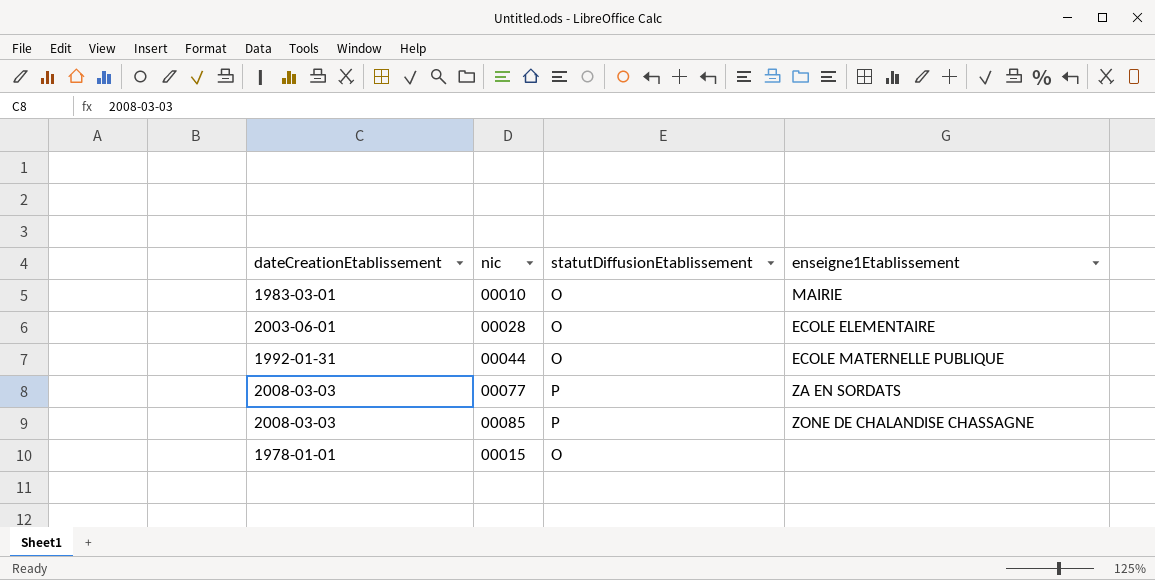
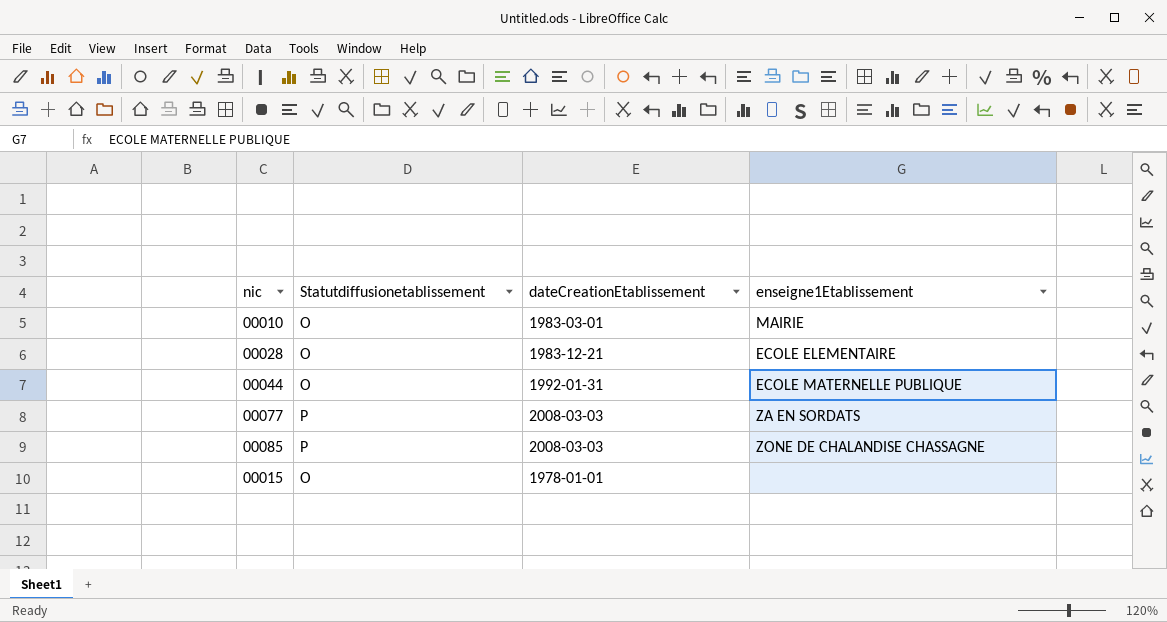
column name: statutDiffusionEtablissement -> Statutdiffusionetablissement
column dateCreationEtablissement | position: 1 -> 3
00028 | dateCreationEtablissement: 2003-06-01 -> 1983-12-21

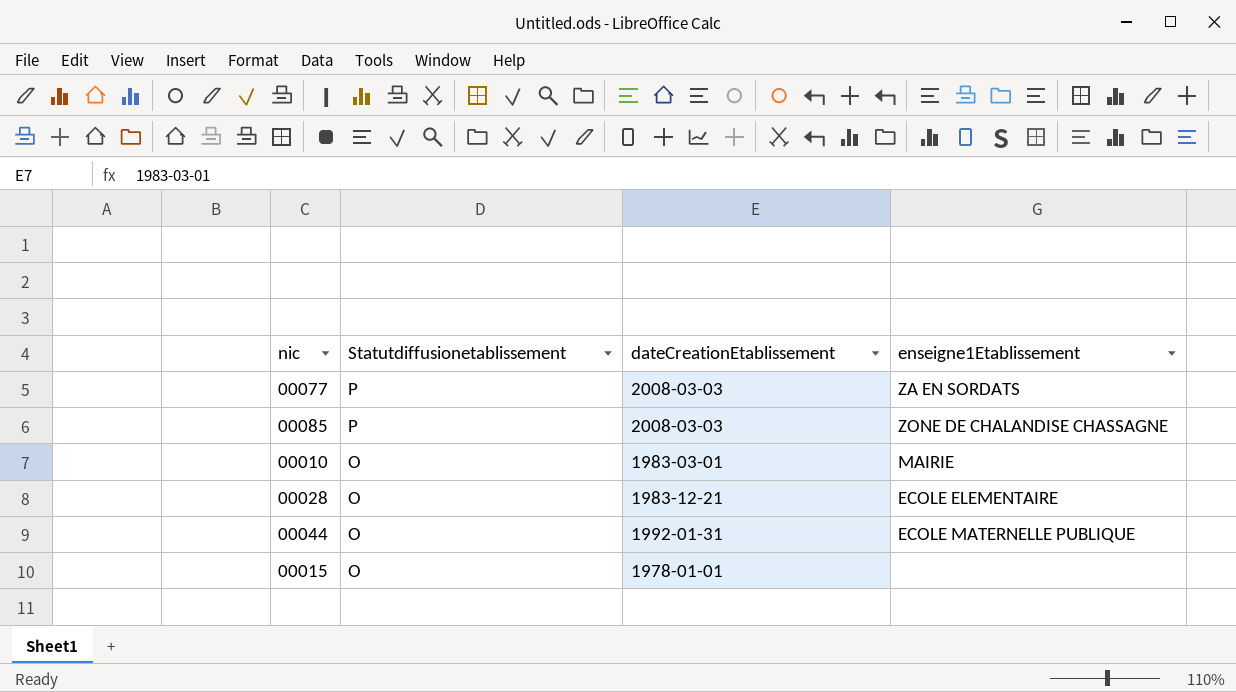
row order: none -> Statutdiffusionetablissement descending

